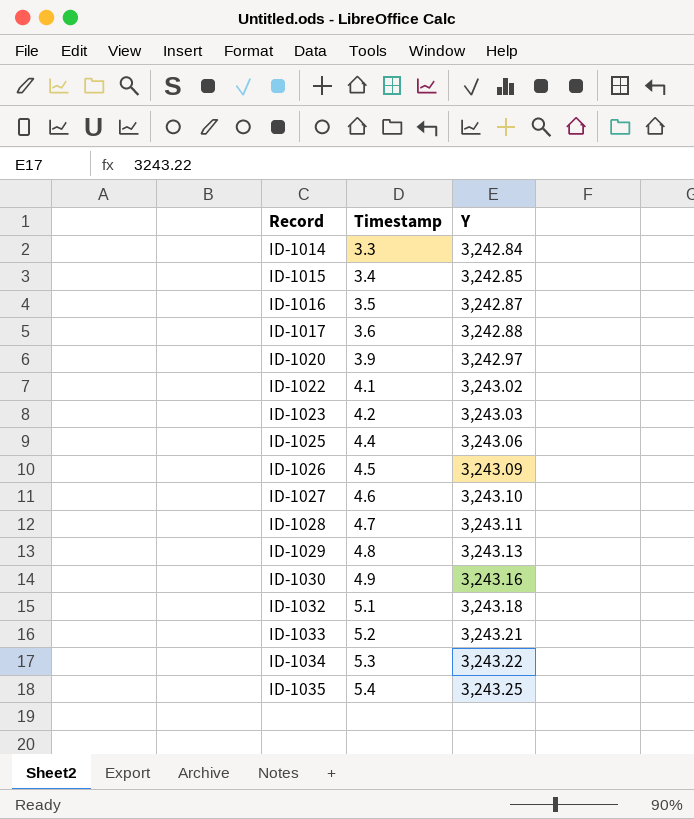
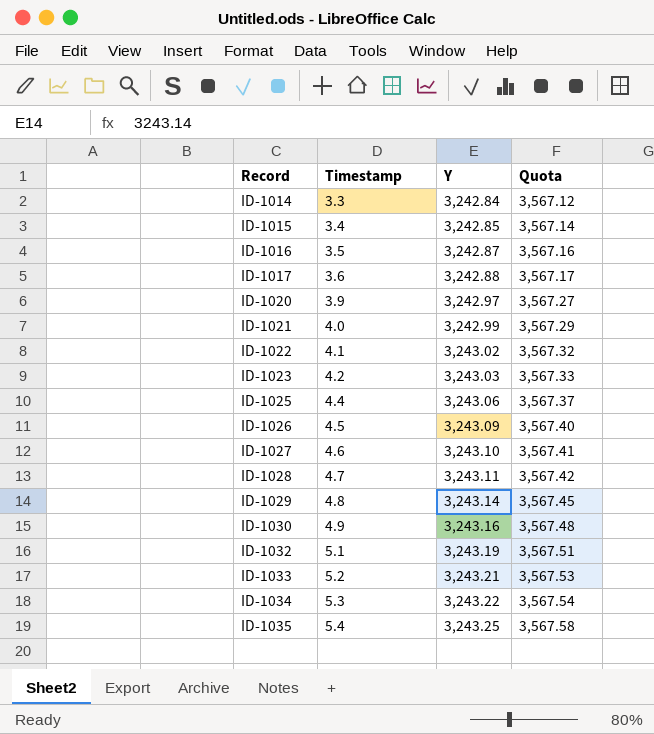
column Quota | formula: none -> [Y] * 1.1
row ID-1021: none -> 4.0 | 3,242.99 | 3,567.29
ID-1029 | Y: 3,243.13 -> 3,243.14
ID-1032 | Y: 3,243.18 -> 3,243.19

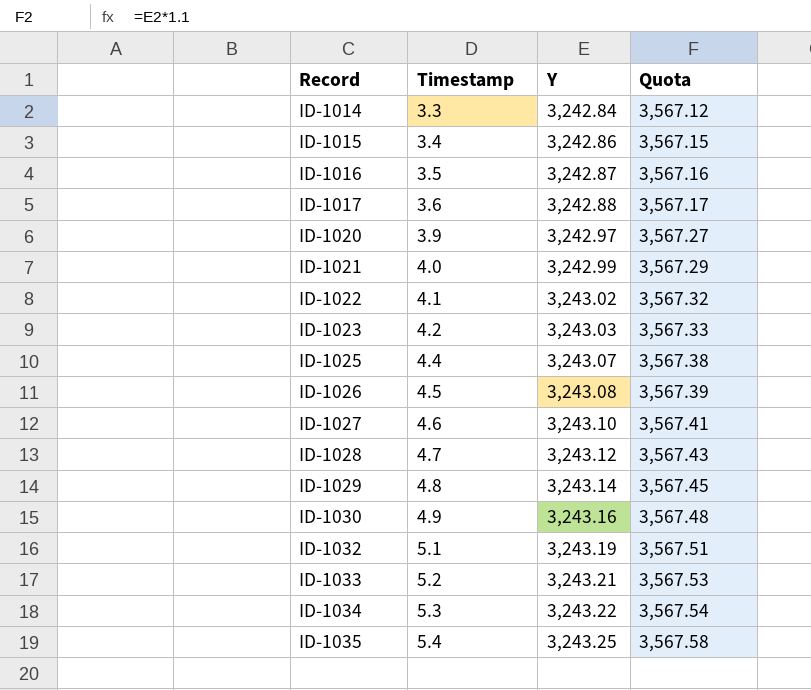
ID-1015 | Y: 3,242.85 -> 3,242.86
ID-1015 | Quota: 3,567.14 -> 3,567.15
ID-1025 | Y: 3,243.06 -> 3,243.07
ID-1025 | Quota: 3,567.37 -> 3,567.38
ID-1026 | Y: 3,243.09 -> 3,243.08
ID-1026 | Quota: 3,567.40 -> 3,567.39
ID-1028 | Y: 3,243.11 -> 3,243.12
ID-1028 | Quota: 3,567.42 -> 3,567.43

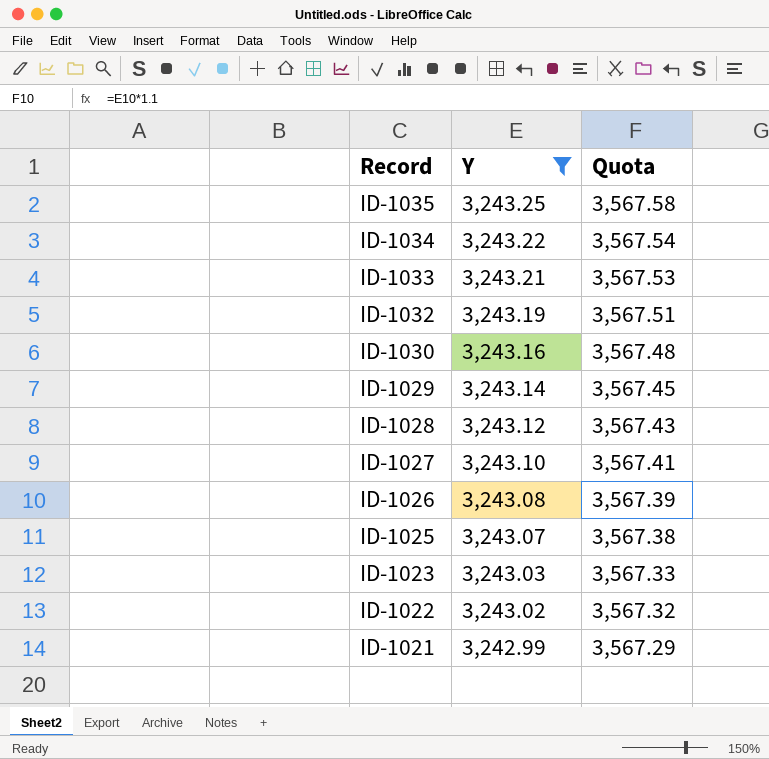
filter: none -> Y >= 3,242.99
row order: Record ascending -> Record descending
column Timestamp | position: 2 -> none

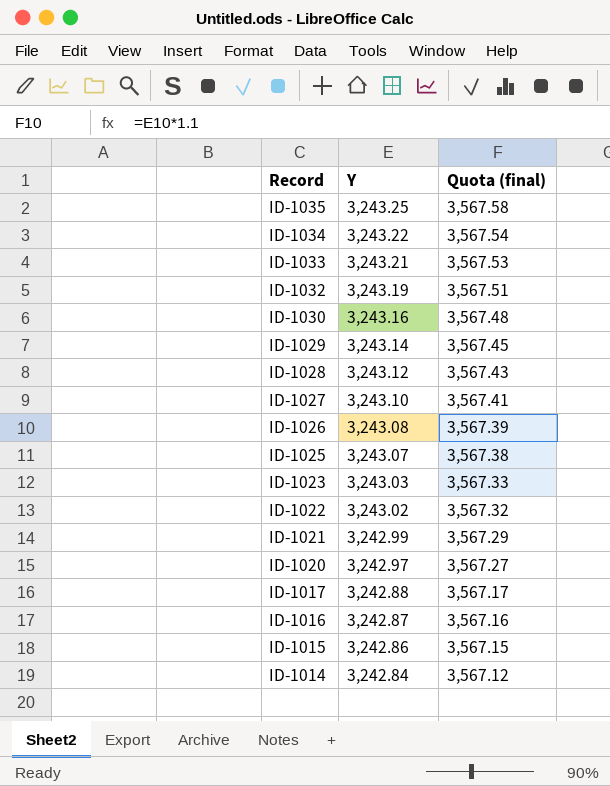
filter: Y >= 3,242.99 -> none
column name: Quota -> Quota (final)

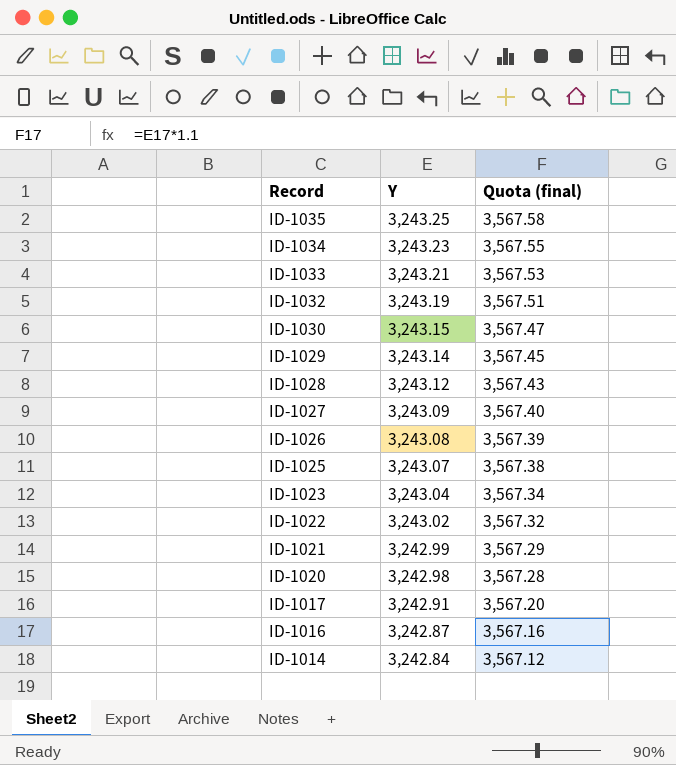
row ID-1015: 3,242.86 | 3,567.15 -> none
ID-1034 | Y: 3,243.22 -> 3,243.23
ID-1034 | Quota (final): 3,567.54 -> 3,567.55
ID-1030 | Y: 3,243.16 -> 3,243.15
ID-1030 | Quota (final): 3,567.48 -> 3,567.47
ID-1027 | Y: 3,243.10 -> 3,243.09
ID-1027 | Quota (final): 3,567.41 -> 3,567.40
ID-1023 | Y: 3,243.03 -> 3,243.04
ID-1023 | Quota (final): 3,567.33 -> 3,567.34
ID-1020 | Y: 3,242.97 -> 3,242.98
ID-1020 | Quota (final): 3,567.27 -> 3,567.28
ID-1017 | Y: 3,242.88 -> 3,242.91
ID-1017 | Quota (final): 3,567.17 -> 3,567.20

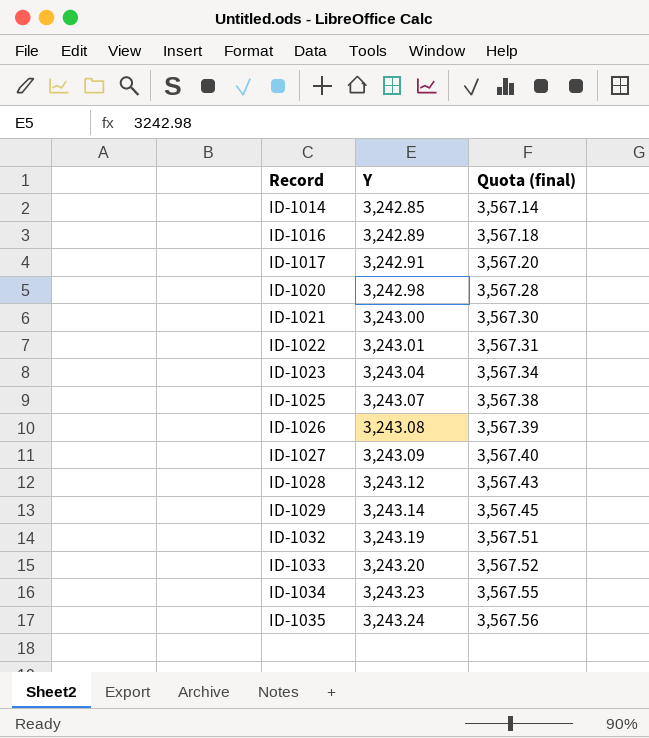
row order: Record descending -> Record ascending
row ID-1030: 3,243.15 | 3,567.47 -> none
ID-1014 | Y: 3,242.84 -> 3,242.85
ID-1014 | Quota (final): 3,567.12 -> 3,567.14
ID-1016 | Y: 3,242.87 -> 3,242.89
ID-1016 | Quota (final): 3,567.16 -> 3,567.18
ID-1021 | Y: 3,242.99 -> 3,243.00
ID-1021 | Quota (final): 3,567.29 -> 3,567.30
ID-1022 | Y: 3,243.02 -> 3,243.01
ID-1022 | Quota (final): 3,567.32 -> 3,567.31
ID-1033 | Y: 3,243.21 -> 3,243.20
ID-1033 | Quota (final): 3,567.53 -> 3,567.52
ID-1035 | Y: 3,243.25 -> 3,243.24
ID-1035 | Quota (final): 3,567.58 -> 3,567.56

